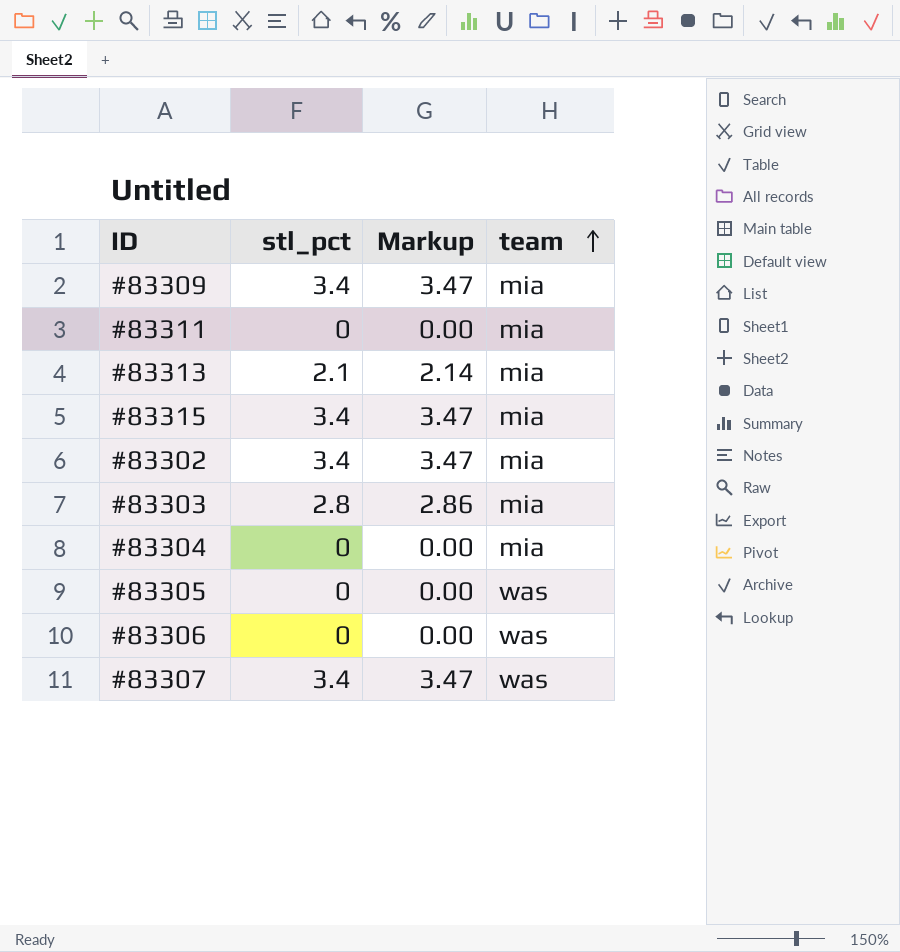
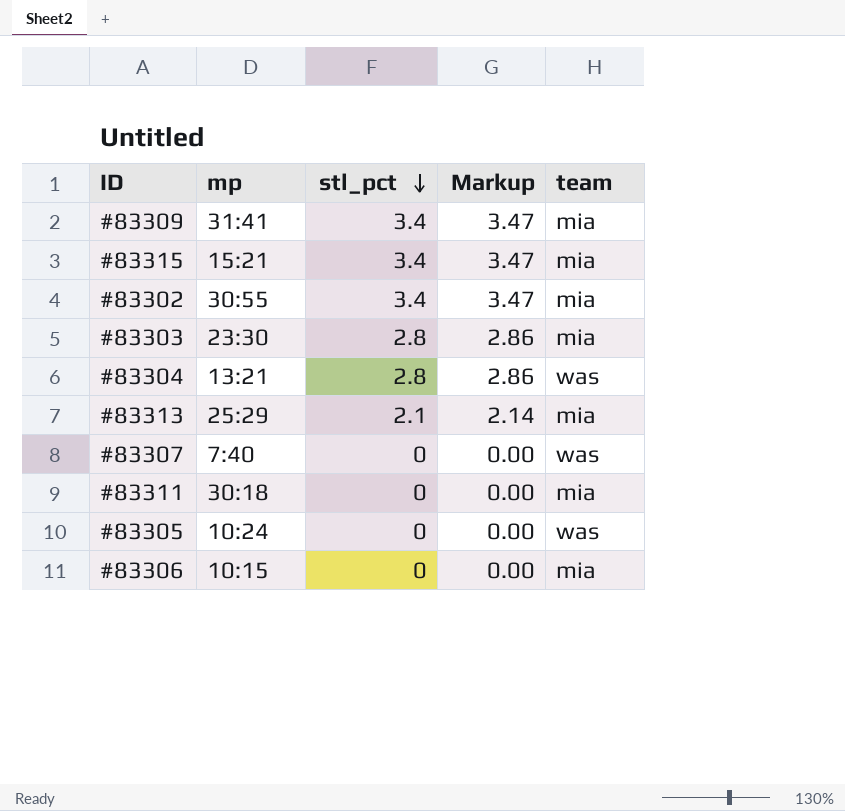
row order: team ascending -> stl_pct descending
column mp | position: none -> 2
#83304 | stl_pct: 0 -> 2.8
#83304 | Markup: 0.00 -> 2.86
#83304 | team: mia -> was
#83307 | stl_pct: 3.4 -> 0
#83307 | Markup: 3.47 -> 0.00
#83306 | team: was -> mia

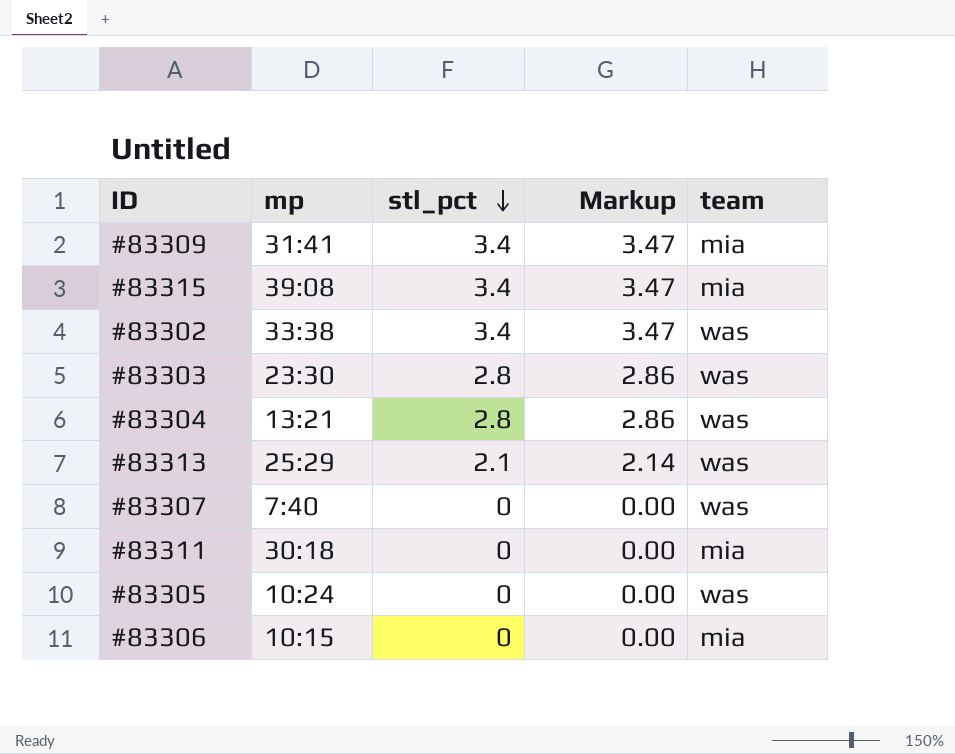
#83315 | mp: 15:21 -> 39:08
#83302 | mp: 30:55 -> 33:38
#83302 | team: mia -> was
#83303 | team: mia -> was
#83313 | team: mia -> was

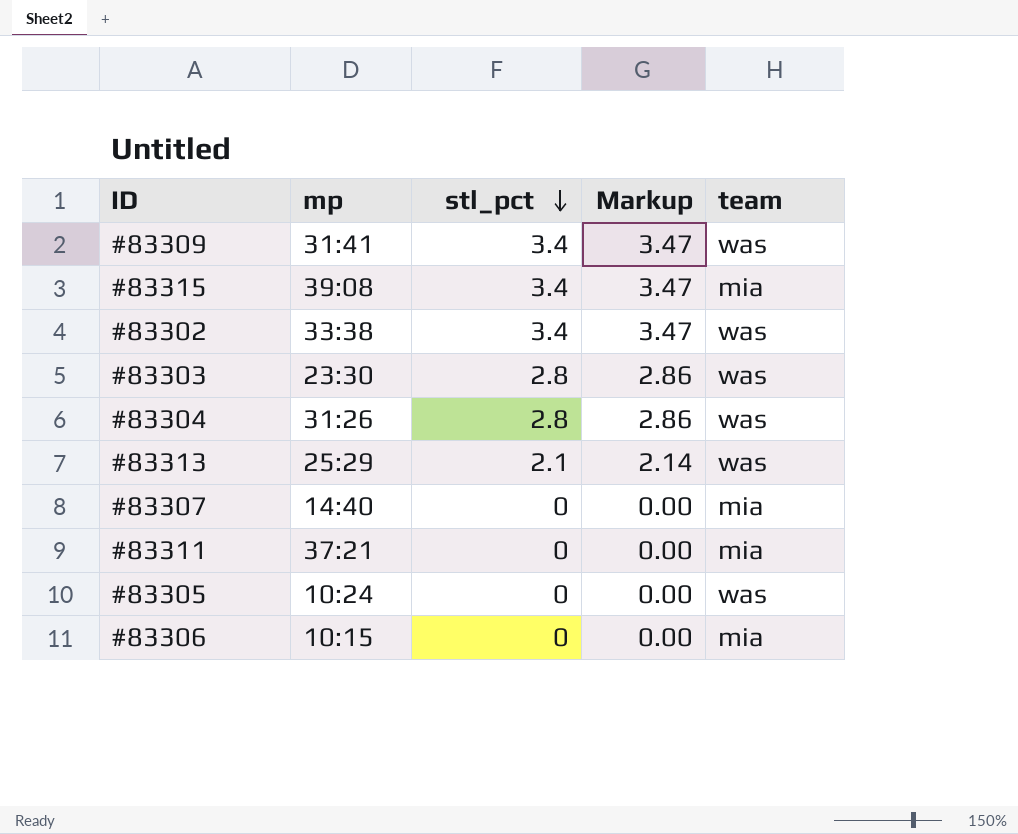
#83309 | team: mia -> was
#83304 | mp: 13:21 -> 31:26
#83307 | mp: 7:40 -> 14:40
#83307 | team: was -> mia
#83311 | mp: 30:18 -> 37:21

